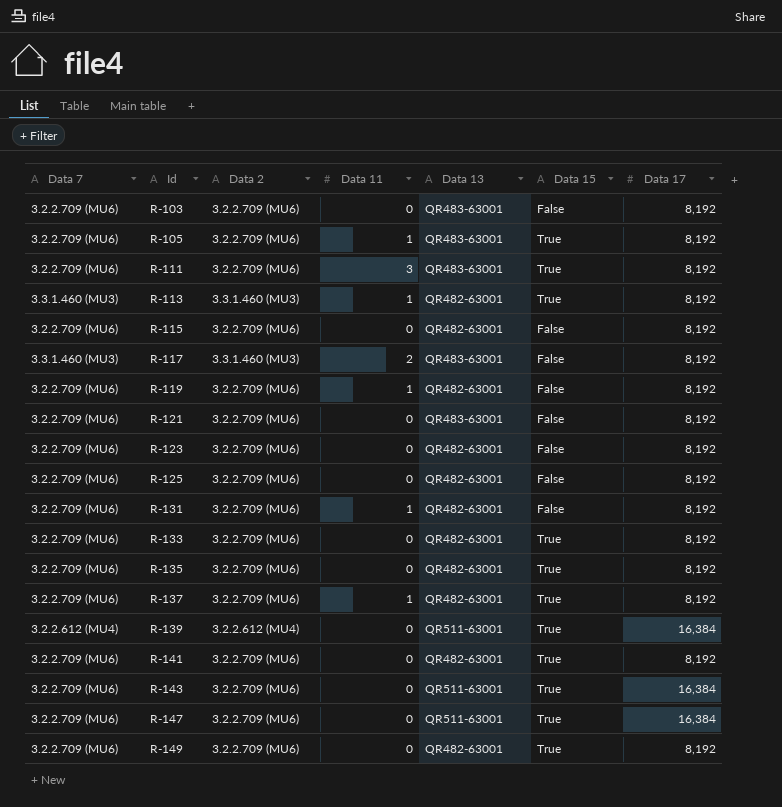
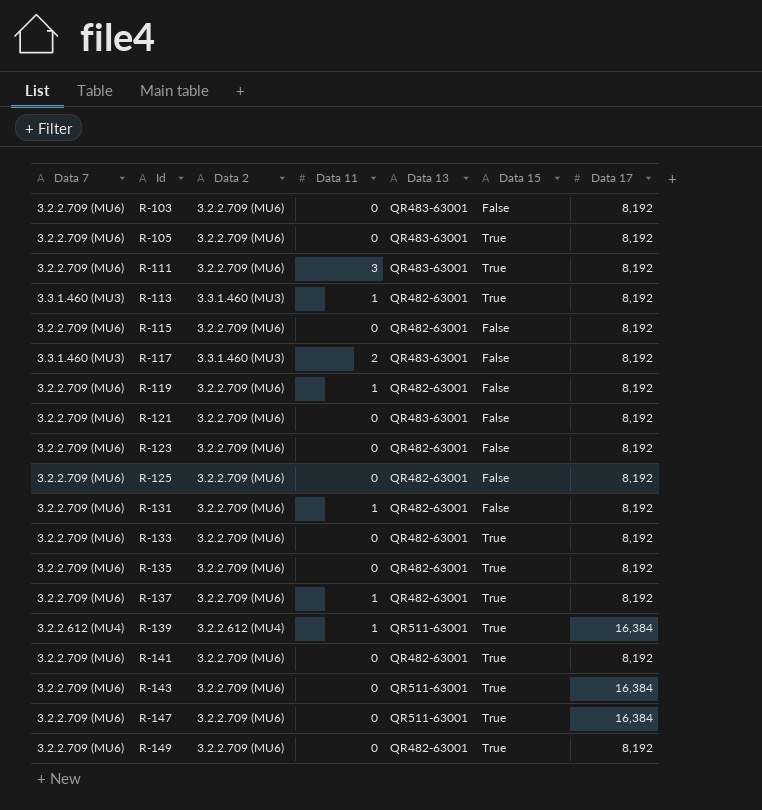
R-105 | Data 11: 1 -> 0
R-139 | Data 11: 0 -> 1

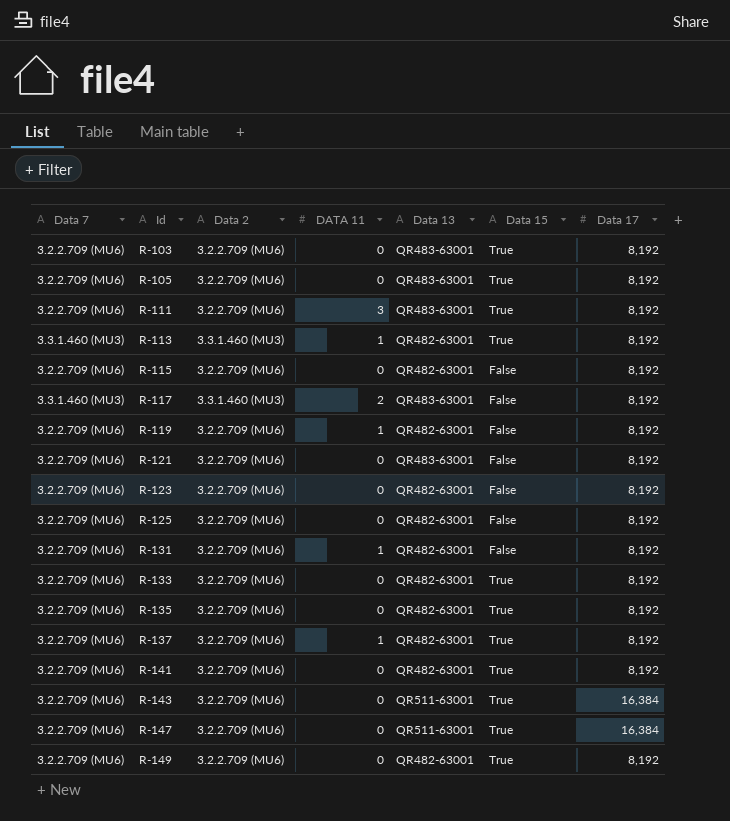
column name: Data 11 -> DATA 11
row R-139: 3.2.2.612 (MU4) | 3.2.2.612 (MU4) | 1 | QR511-63001 | True | 16,384 -> none
R-103 | Data 15: False -> True

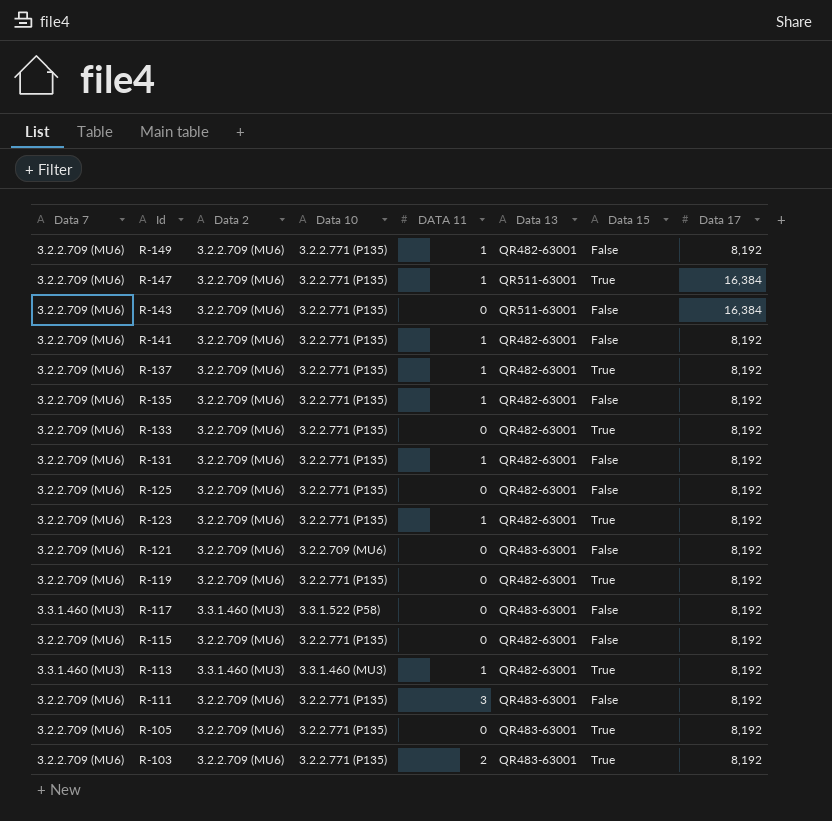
row order: Id ascending -> Id descending
column Data 10 | position: none -> 4
R-149 | DATA 11: 0 -> 1
R-149 | Data 15: True -> False
R-147 | DATA 11: 0 -> 1
R-143 | Data 15: True -> False
R-141 | DATA 11: 0 -> 1
R-141 | Data 15: True -> False
R-135 | DATA 11: 0 -> 1
R-135 | Data 15: True -> False
R-123 | DATA 11: 0 -> 1
R-123 | Data 15: False -> True
R-119 | DATA 11: 1 -> 0
R-119 | Data 15: False -> True
R-117 | DATA 11: 2 -> 0
R-111 | Data 15: True -> False
R-103 | DATA 11: 0 -> 2

